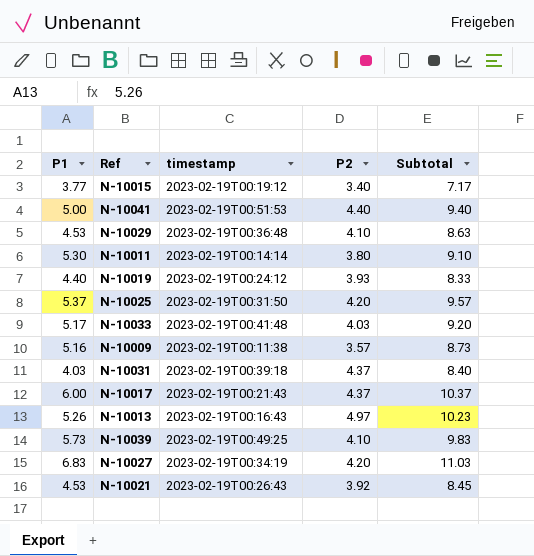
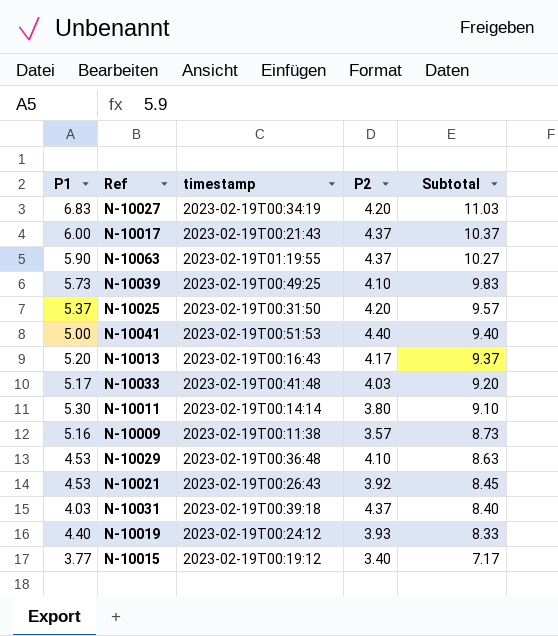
row order: none -> Subtotal descending
row N-10063: none -> 5.90 | 2023-02-19T01:19:55 | 4.37 | 10.27
N-10013 | P1: 5.26 -> 5.20
N-10013 | P2: 4.97 -> 4.17
N-10013 | Subtotal: 10.23 -> 9.37

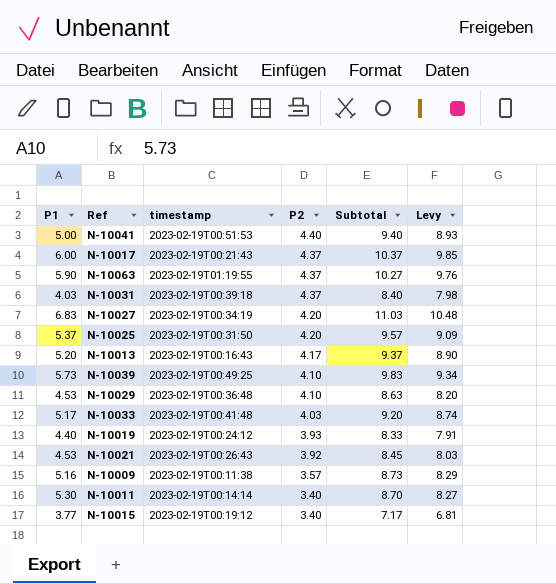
row order: Subtotal descending -> P2 descending
column Levy | formula: none -> [Subtotal] * 0.95
N-10011 | P2: 3.80 -> 3.40
N-10011 | Subtotal: 9.10 -> 8.70

